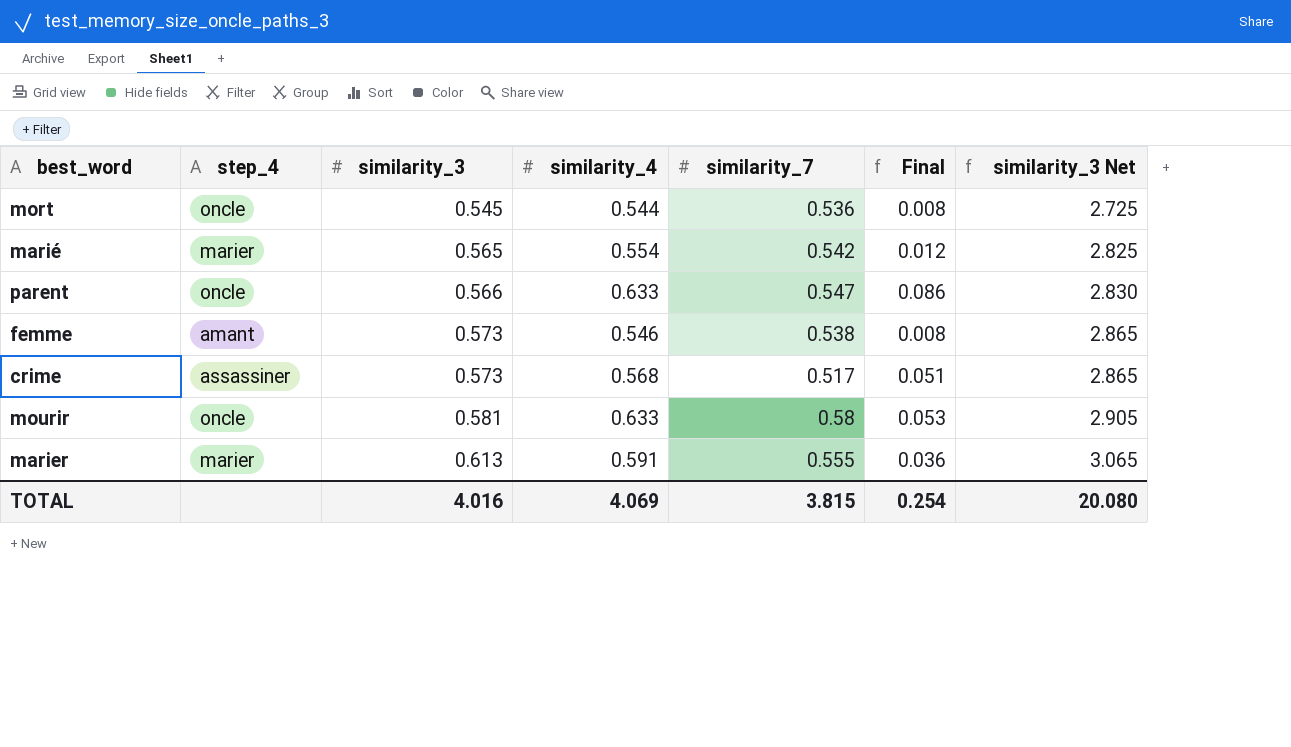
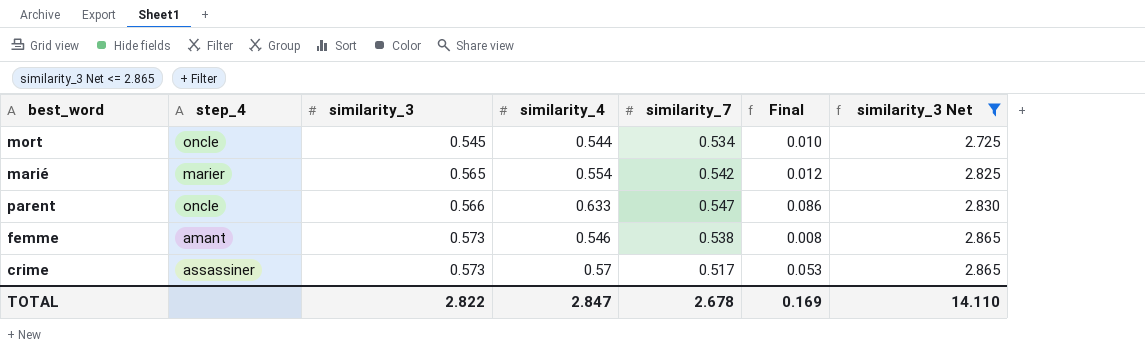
filter: none -> similarity_3 Net <= 2.865
mort | similarity_7: 0.536 -> 0.534
mort | Final: 0.008 -> 0.010
crime | similarity_4: 0.568 -> 0.57
crime | Final: 0.051 -> 0.053
TOTAL | similarity_3: 4.016 -> 2.822
TOTAL | similarity_4: 4.069 -> 2.847
TOTAL | similarity_7: 3.815 -> 2.678
TOTAL | Final: 0.254 -> 0.169
TOTAL | similarity_3 Net: 20.080 -> 14.110

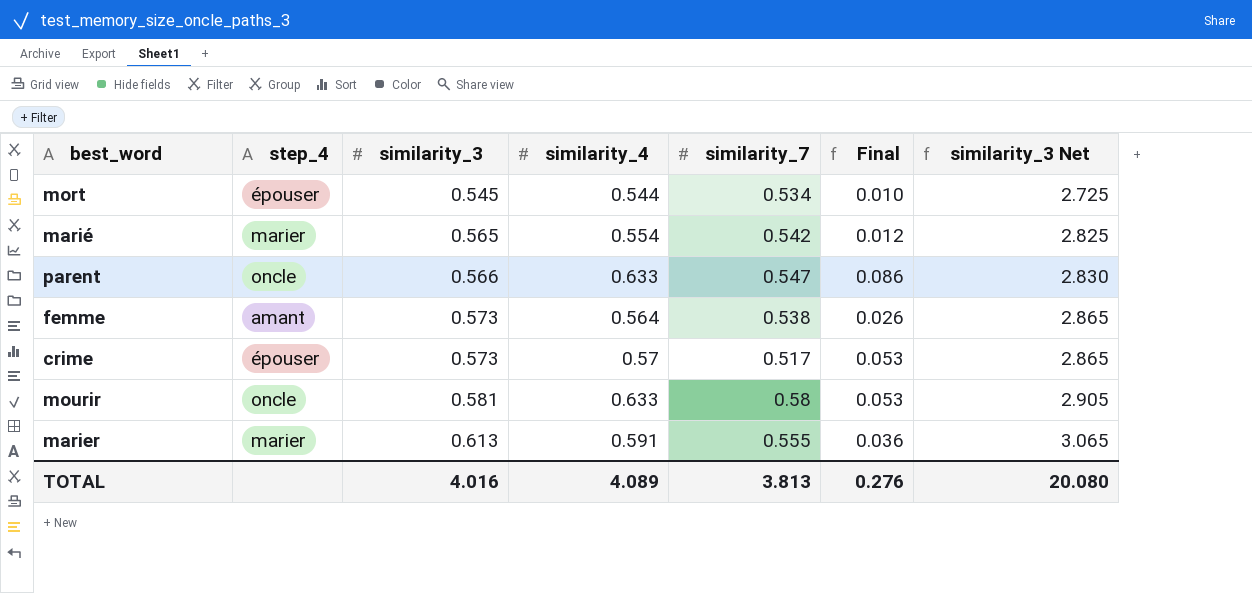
filter: similarity_3 Net <= 2.865 -> none
mort | step_4: oncle -> épouser
femme | similarity_4: 0.546 -> 0.564
femme | Final: 0.008 -> 0.026
crime | step_4: assassiner -> épouser
TOTAL | similarity_3: 2.822 -> 4.016
TOTAL | similarity_4: 2.847 -> 4.089
TOTAL | similarity_7: 2.678 -> 3.813
TOTAL | Final: 0.169 -> 0.276
TOTAL | similarity_3 Net: 14.110 -> 20.080

